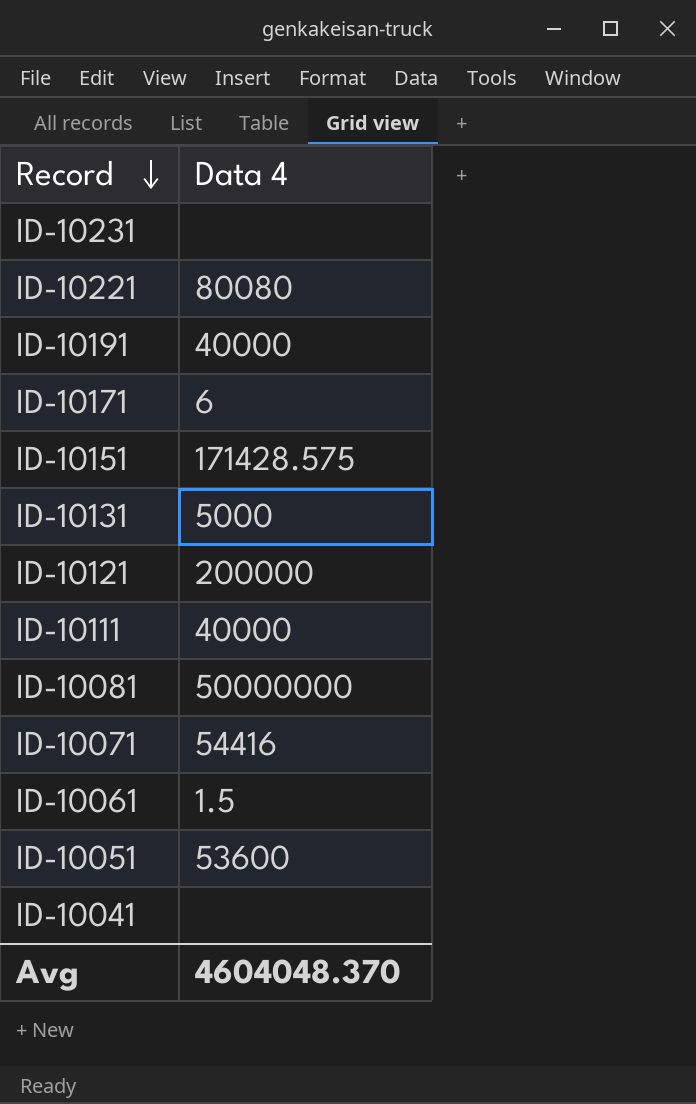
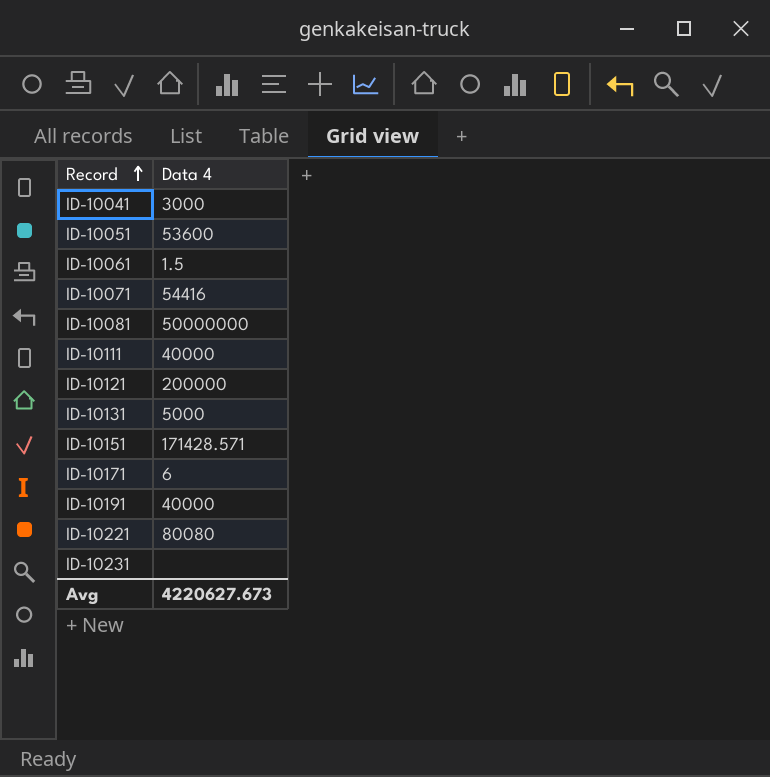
row order: Record descending -> Record ascending
ID-10041 | Data 4: none -> 3000
ID-10151 | Data 4: 171428.575 -> 171428.571
Avg | Data 4: 4604048.370 -> 4220627.673

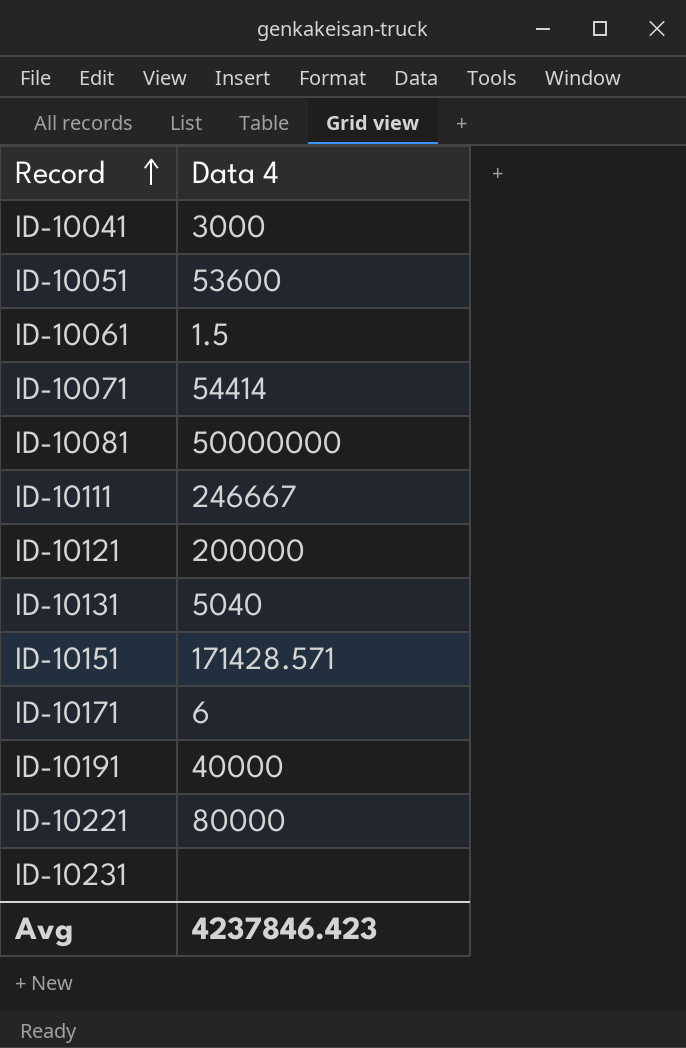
ID-10071 | Data 4: 54416 -> 54414
ID-10111 | Data 4: 40000 -> 246667
ID-10131 | Data 4: 5000 -> 5040
ID-10221 | Data 4: 80080 -> 80000
Avg | Data 4: 4220627.673 -> 4237846.423

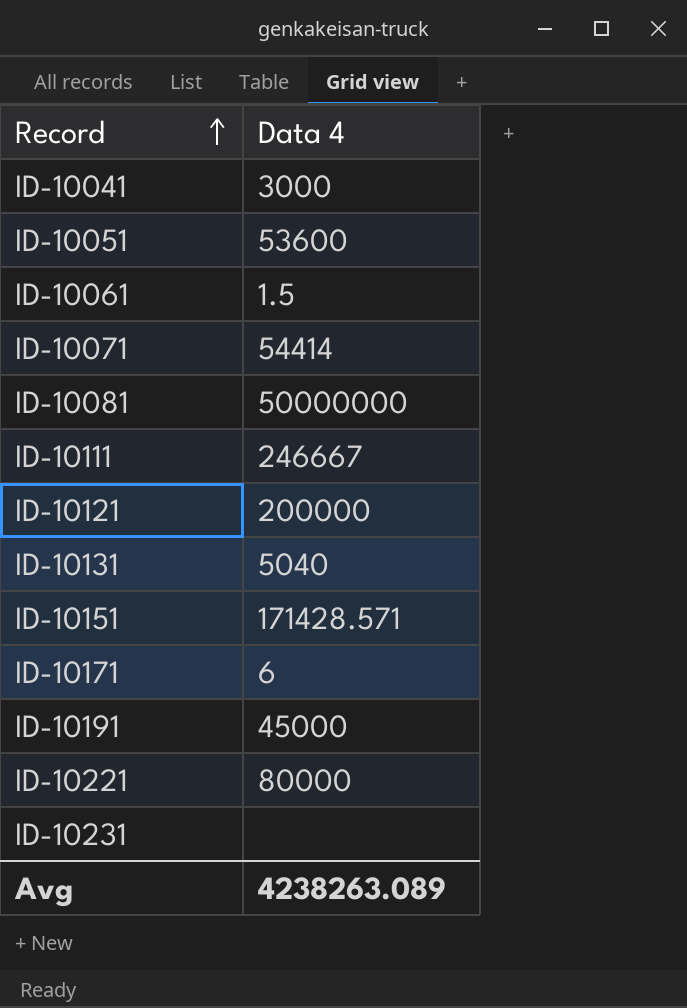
ID-10191 | Data 4: 40000 -> 45000
Avg | Data 4: 4237846.423 -> 4238263.089

